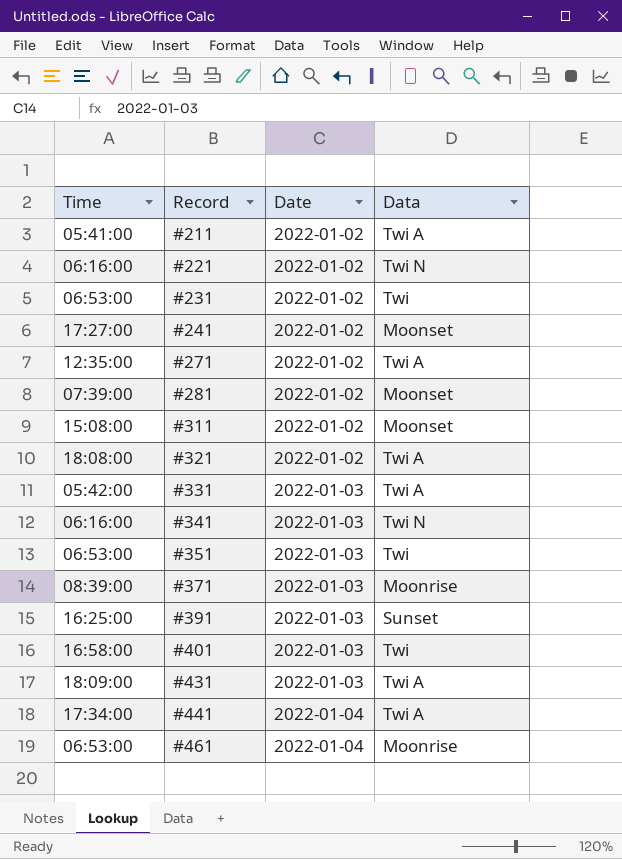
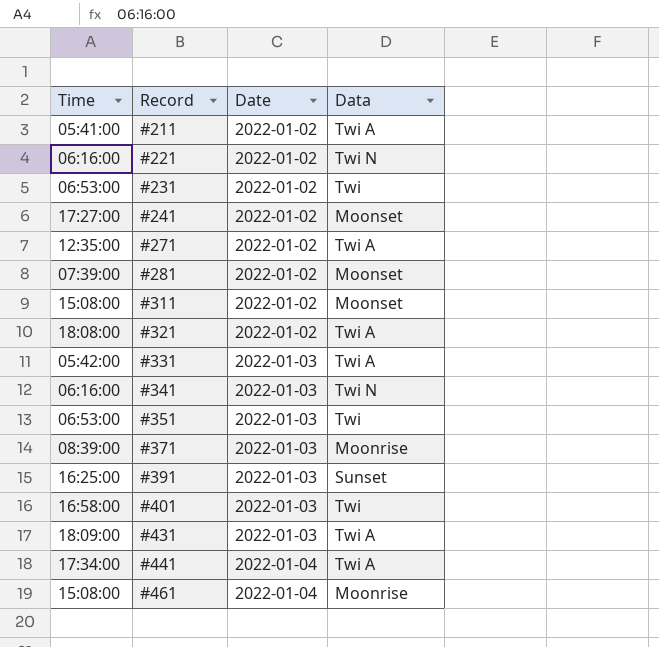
#461 | Time: 06:53:00 -> 15:08:00

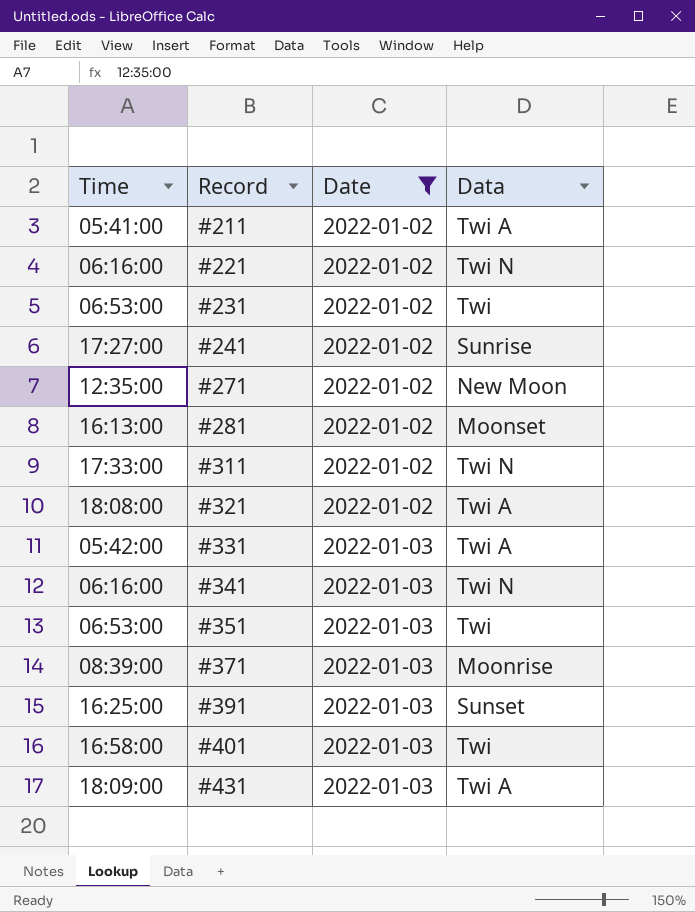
filter: none -> Date != 2022-01-04
#241 | Data: Moonset -> Sunrise
#271 | Data: Twi A -> New Moon
#281 | Time: 07:39:00 -> 16:13:00
#311 | Time: 15:08:00 -> 17:33:00
#311 | Data: Moonset -> Twi N

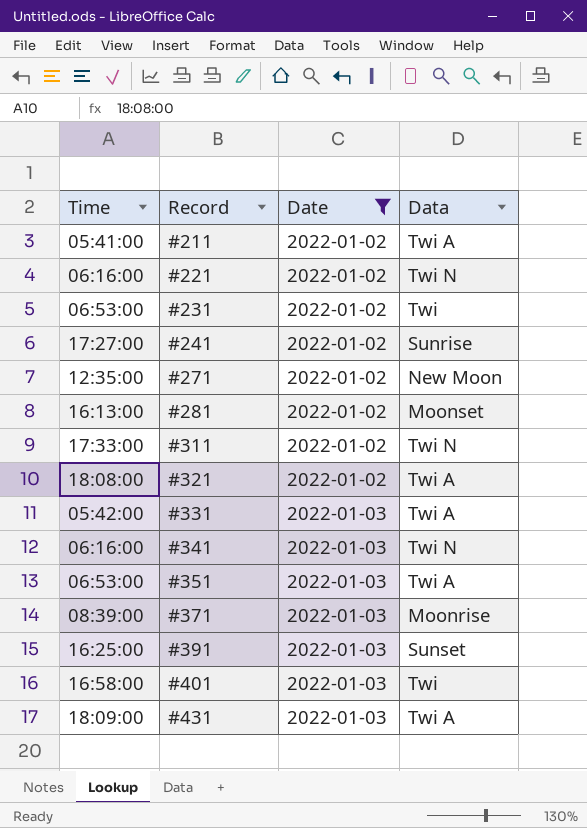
#351 | Data: Twi -> Twi A

